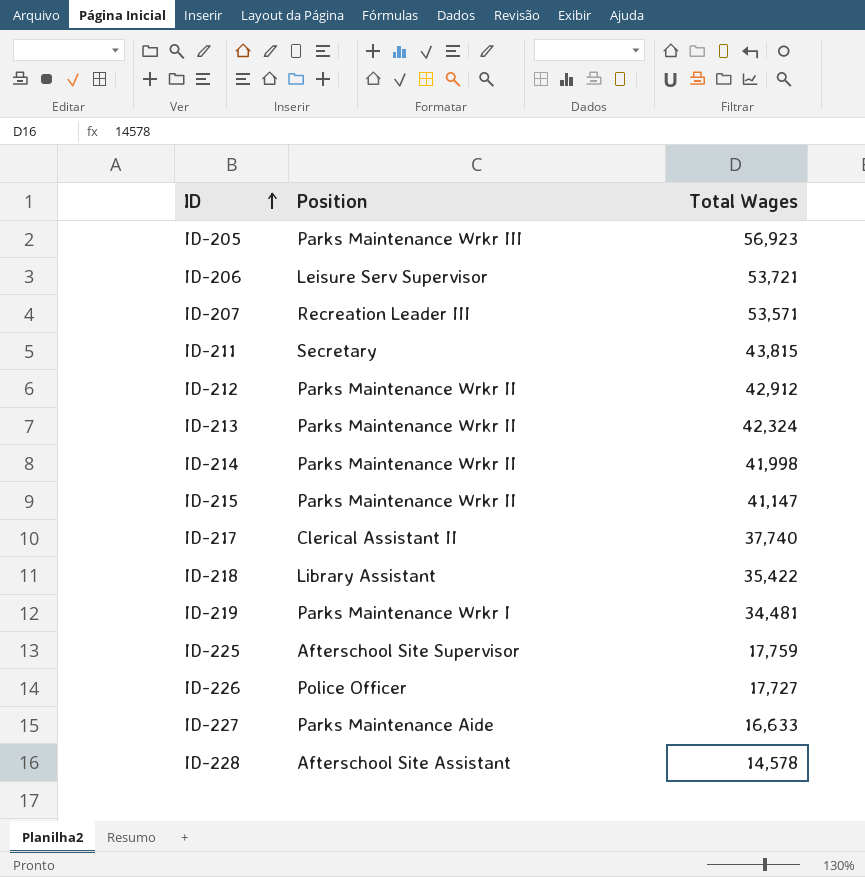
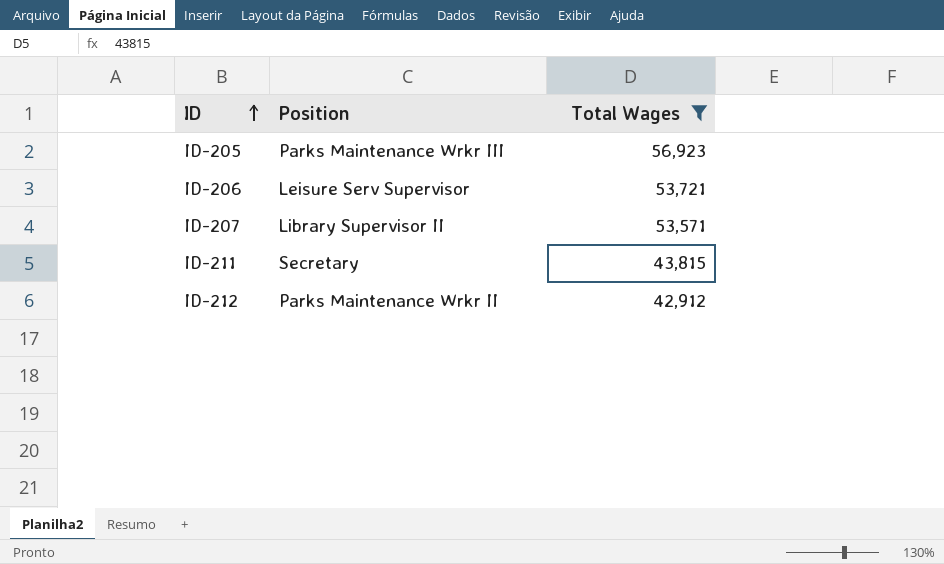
filter: none -> Total Wages >= 42,912
ID-207 | Position: Recreation Leader III -> Library Supervisor II

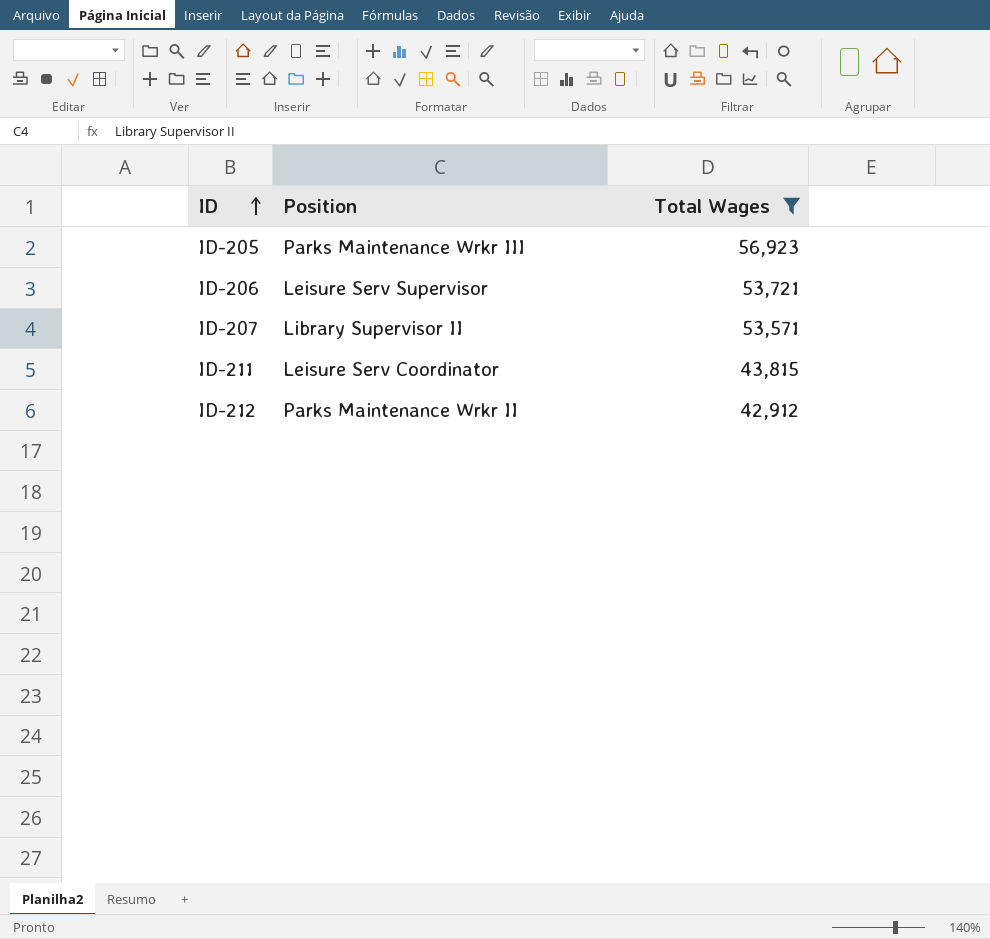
ID-211 | Position: Secretary -> Leisure Serv Coordinator

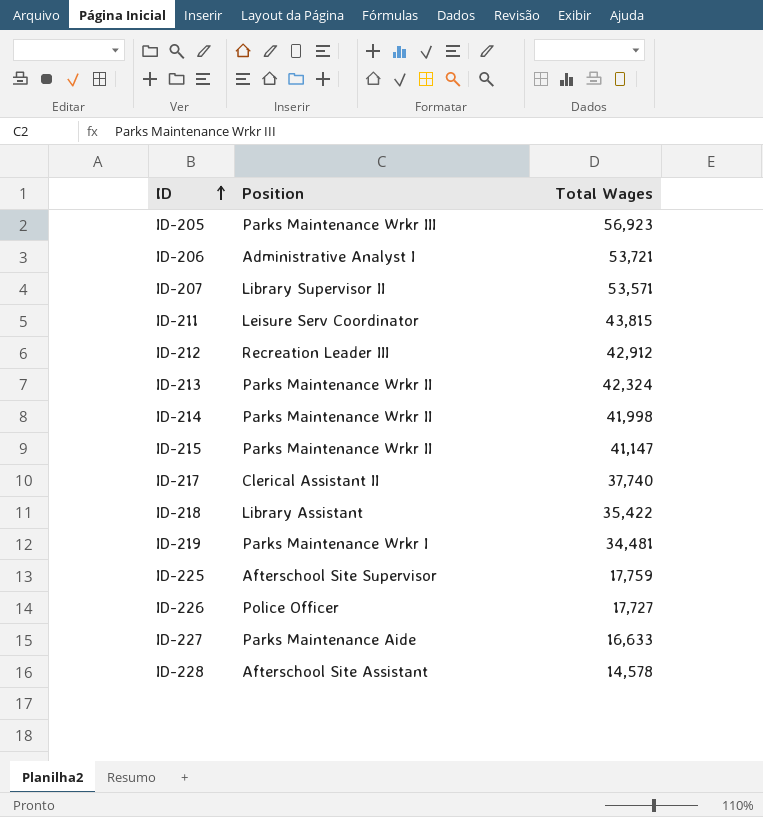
filter: Total Wages >= 42,912 -> none
ID-206 | Position: Leisure Serv Supervisor -> Administrative Analyst I
ID-212 | Position: Parks Maintenance Wrkr II -> Recreation Leader III

